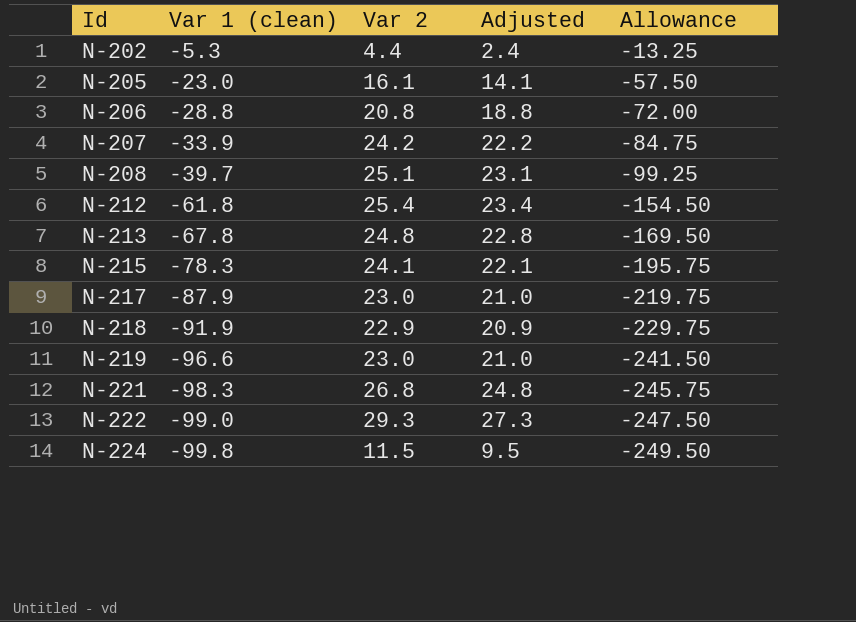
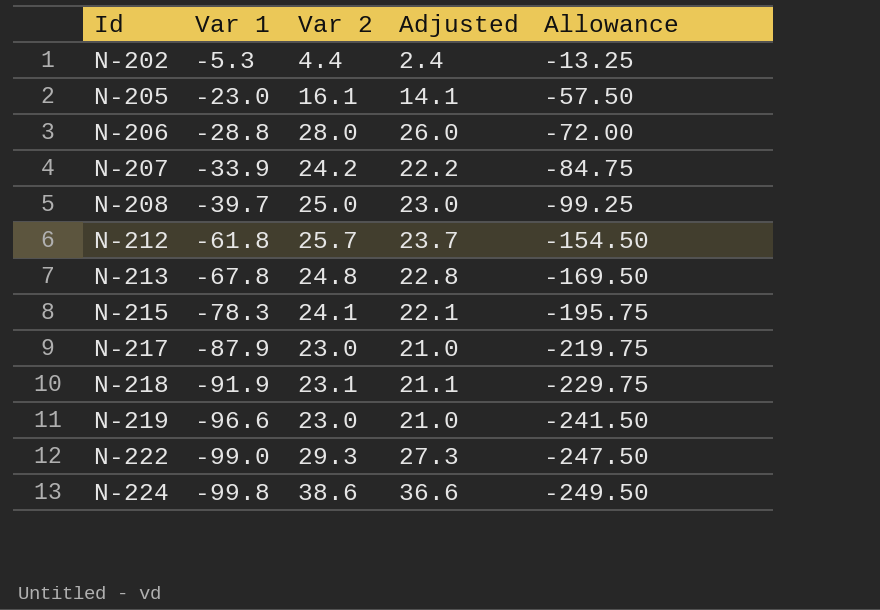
column name: Var 1 (clean) -> Var 1
row N-221: -98.3 | 26.8 | 24.8 | -245.75 -> none
N-206 | Var 2: 20.8 -> 28.0
N-206 | Adjusted: 18.8 -> 26.0
N-208 | Var 2: 25.1 -> 25.0
N-208 | Adjusted: 23.1 -> 23.0
N-212 | Var 2: 25.4 -> 25.7
N-212 | Adjusted: 23.4 -> 23.7
N-218 | Var 2: 22.9 -> 23.1
N-218 | Adjusted: 20.9 -> 21.1
N-224 | Var 2: 11.5 -> 38.6
N-224 | Adjusted: 9.5 -> 36.6

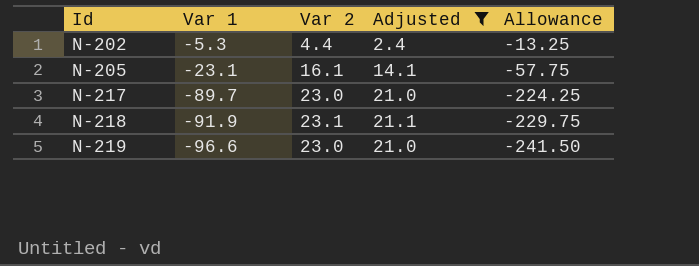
filter: none -> Adjusted <= 21.1
N-205 | Var 1: -23.0 -> -23.1
N-205 | Allowance: -57.50 -> -57.75
N-217 | Var 1: -87.9 -> -89.7
N-217 | Allowance: -219.75 -> -224.25

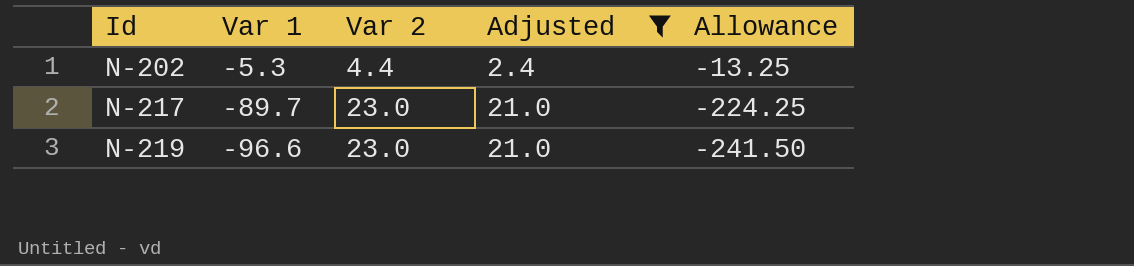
row N-205: -23.1 | 16.1 | 14.1 | -57.75 -> none
row N-218: -91.9 | 23.1 | 21.1 | -229.75 -> none

